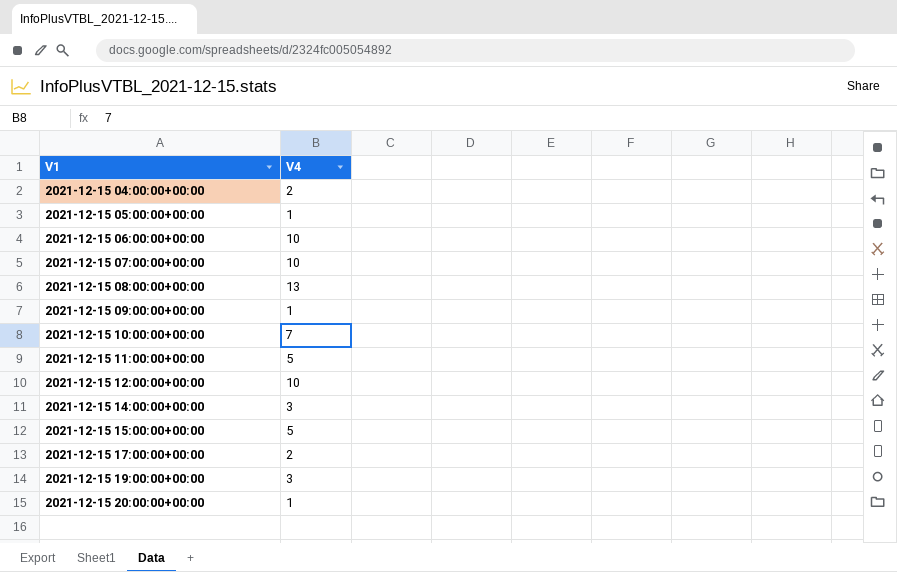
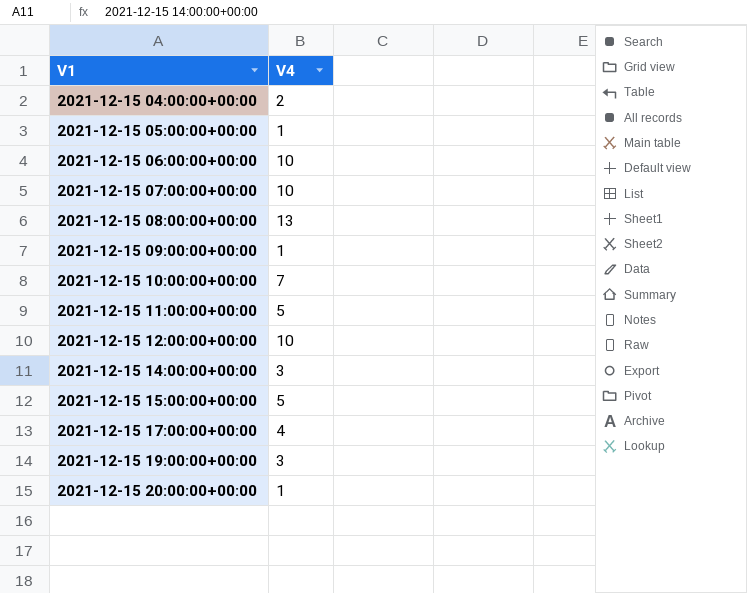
2021-12-15 17:00:00+00:00 | V4: 2 -> 4

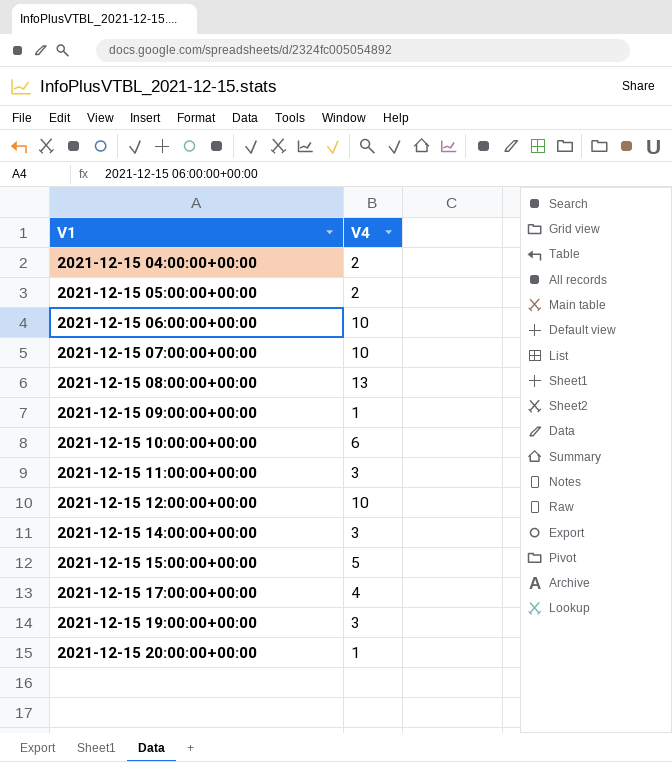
2021-12-15 05:00:00+00:00 | V4: 1 -> 2
2021-12-15 10:00:00+00:00 | V4: 7 -> 6
2021-12-15 11:00:00+00:00 | V4: 5 -> 3

